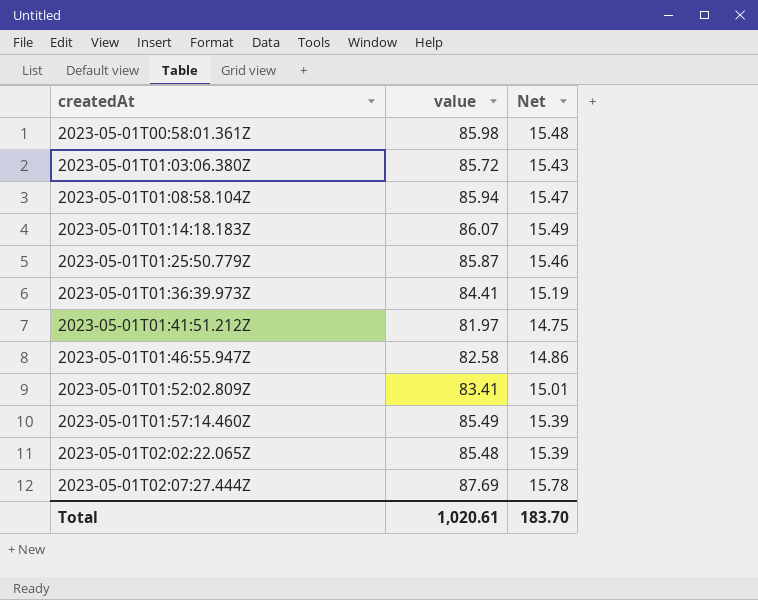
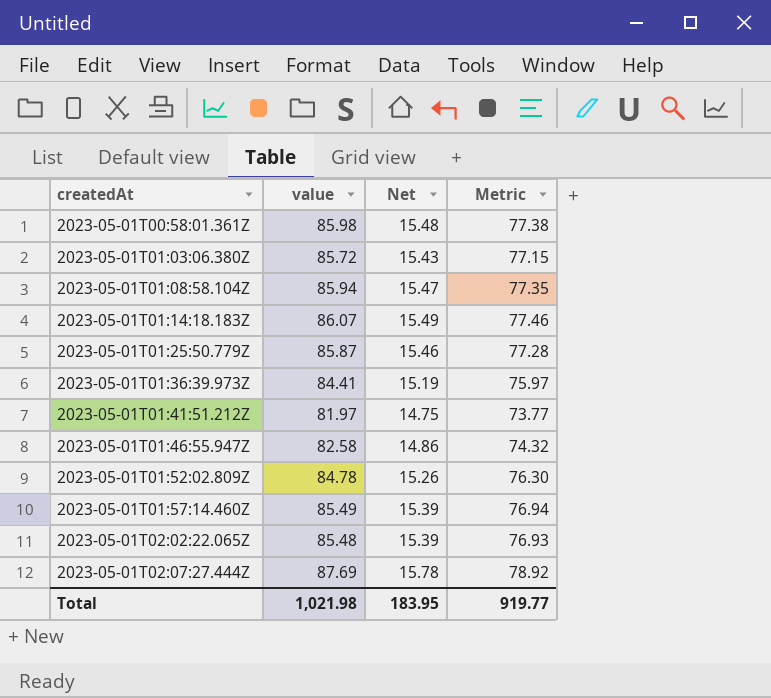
column Metric | formula: none -> [value] * 0.9
2023-05-01T01:52:02.809Z | value: 83.41 -> 84.78
2023-05-01T01:52:02.809Z | Net: 15.01 -> 15.26
Total | value: 1,020.61 -> 1,021.98
Total | Net: 183.70 -> 183.95

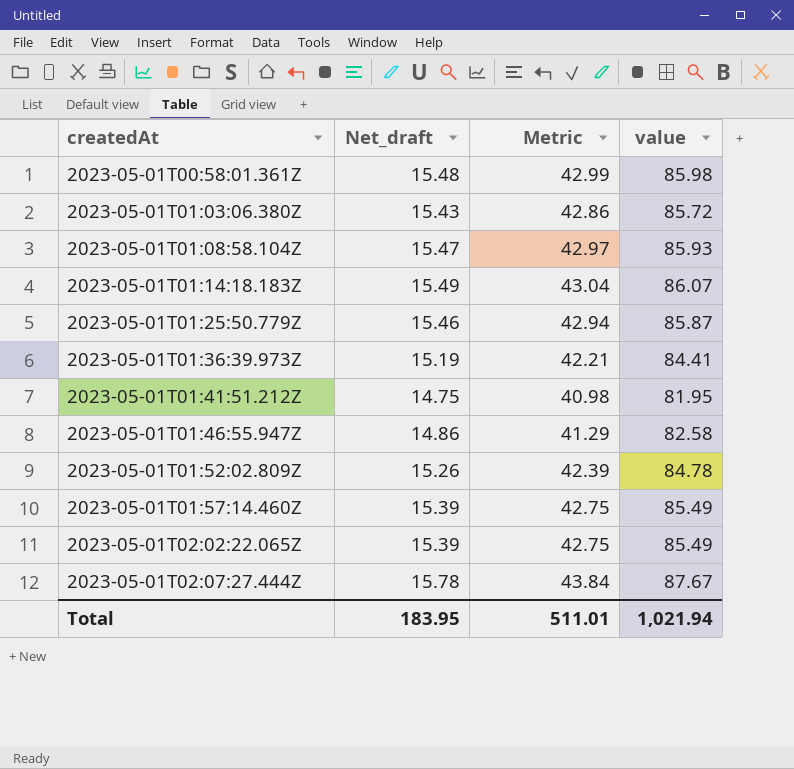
column name: Net -> Net_draft
column Metric | formula: [value] * 0.9 -> [value] * 0.5
column value | position: 2 -> 4
2023-05-01T01:08:58.104Z | value: 85.94 -> 85.93
2023-05-01T01:41:51.212Z | value: 81.97 -> 81.95
2023-05-01T02:02:22.065Z | value: 85.48 -> 85.49
2023-05-01T02:07:27.444Z | value: 87.69 -> 87.67
Total | Metric: 919.77 -> 511.01
Total | value: 1,021.98 -> 1,021.94

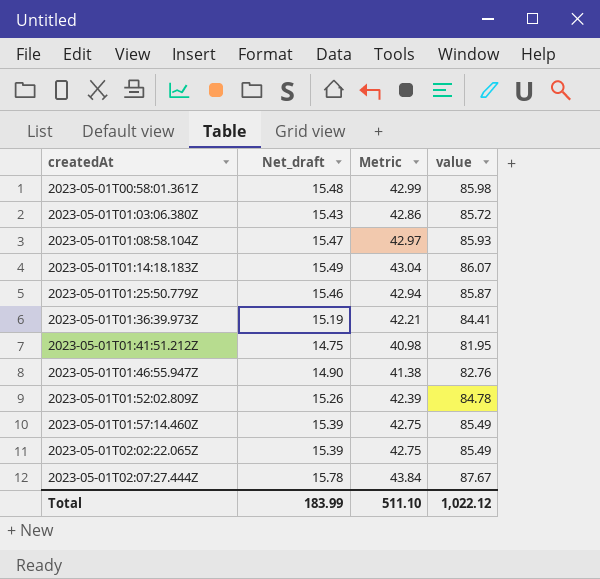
2023-05-01T01:46:55.947Z | Net_draft: 14.86 -> 14.90
2023-05-01T01:46:55.947Z | Metric: 41.29 -> 41.38
2023-05-01T01:46:55.947Z | value: 82.58 -> 82.76
Total | Net_draft: 183.95 -> 183.99
Total | Metric: 511.01 -> 511.10
Total | value: 1,021.94 -> 1,022.12

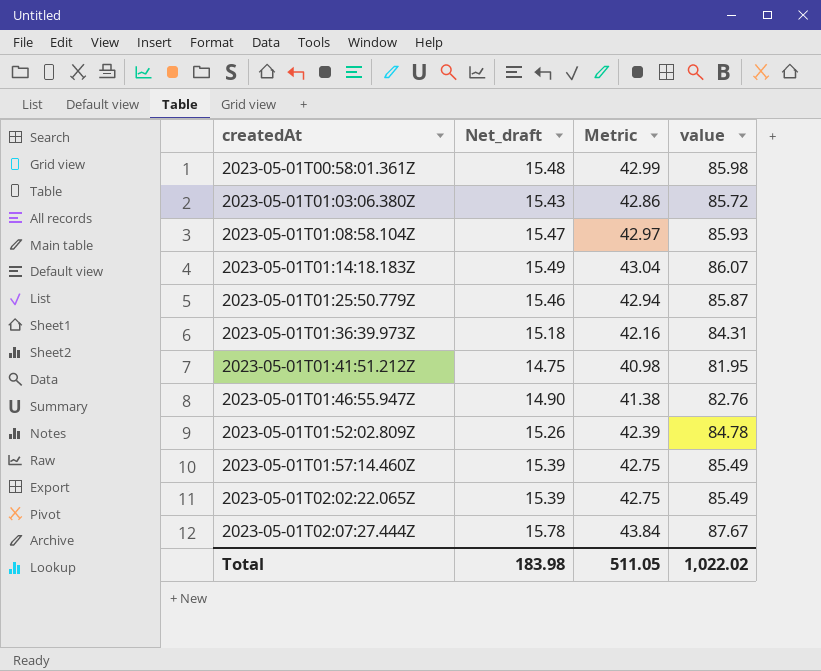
2023-05-01T01:36:39.973Z | Net_draft: 15.19 -> 15.18
2023-05-01T01:36:39.973Z | Metric: 42.21 -> 42.16
2023-05-01T01:36:39.973Z | value: 84.41 -> 84.31
Total | Net_draft: 183.99 -> 183.98
Total | Metric: 511.10 -> 511.05
Total | value: 1,022.12 -> 1,022.02

